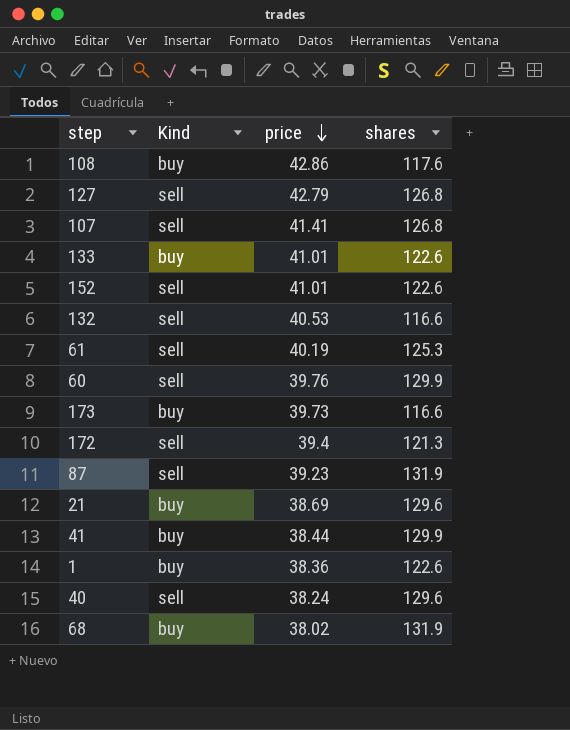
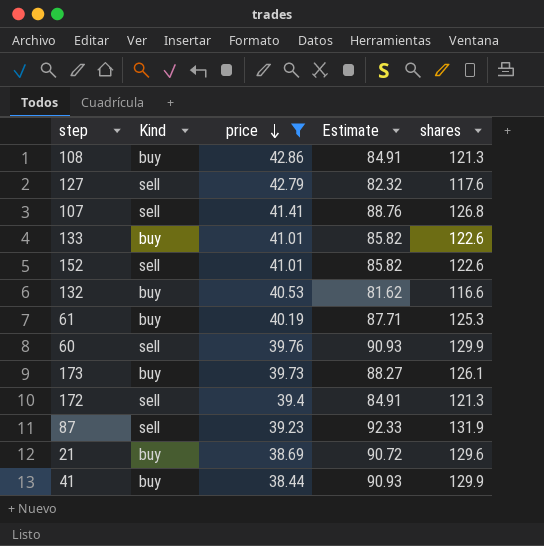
filter: none -> price >= 38.44
column Estimate | formula: none -> [shares] * 0.7
108 | shares: 117.6 -> 121.3
127 | shares: 126.8 -> 117.6
132 | Kind: sell -> buy
61 | Kind: sell -> buy
173 | shares: 116.6 -> 126.1

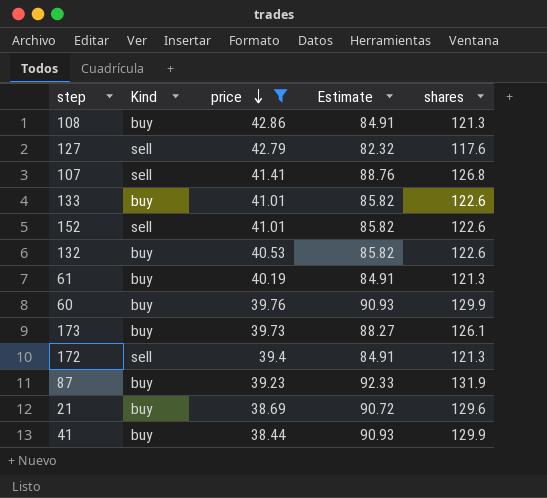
132 | Estimate: 81.62 -> 85.82
132 | shares: 116.6 -> 122.6
61 | Estimate: 87.71 -> 84.91
61 | shares: 125.3 -> 121.3
60 | Kind: sell -> buy
87 | Kind: sell -> buy

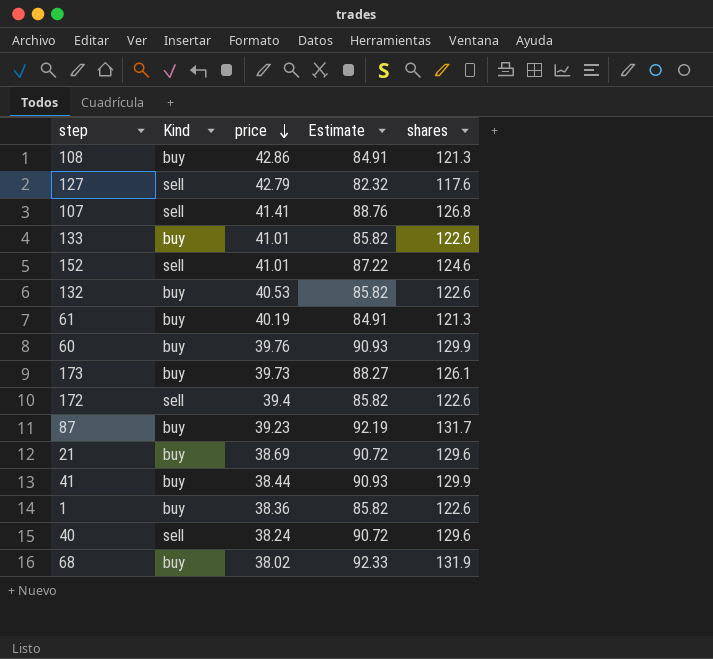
filter: price >= 38.44 -> none
152 | Estimate: 85.82 -> 87.22
152 | shares: 122.6 -> 124.6
172 | Estimate: 84.91 -> 85.82
172 | shares: 121.3 -> 122.6
87 | Estimate: 92.33 -> 92.19
87 | shares: 131.9 -> 131.7

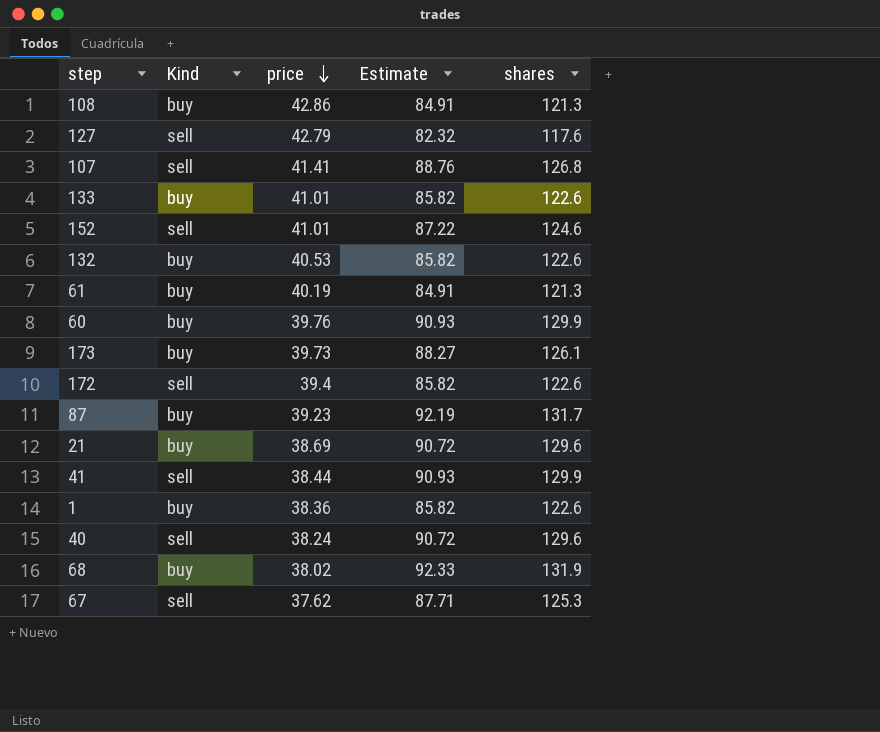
41 | Kind: buy -> sell
row 67: none -> sell | 37.62 | 87.71 | 125.3

